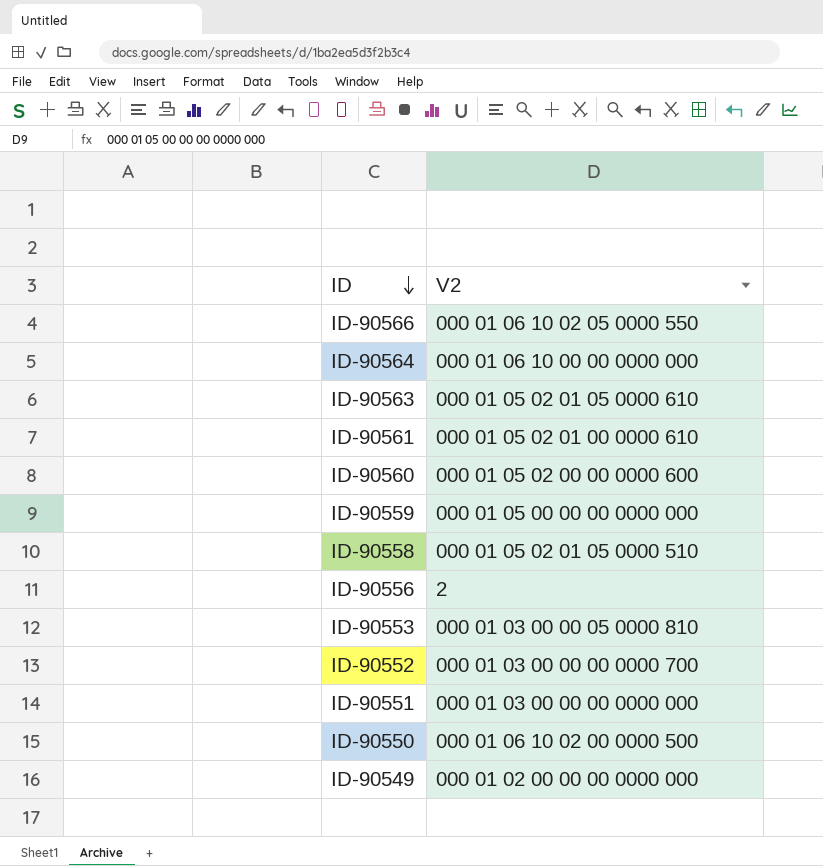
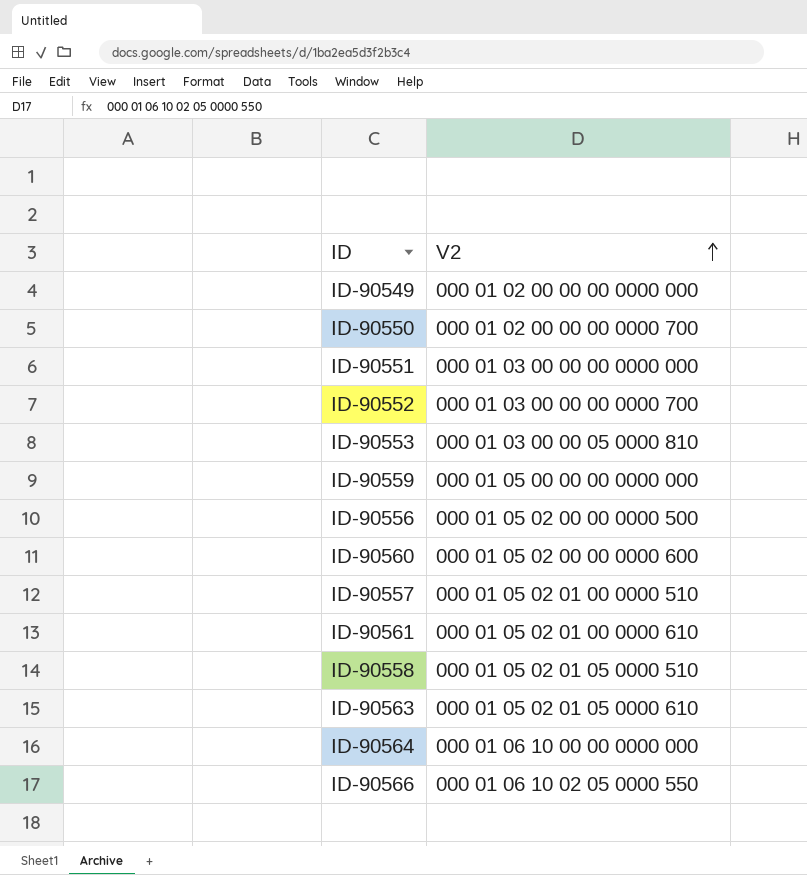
row order: ID descending -> V2 ascending
ID-90550 | V2: 000 01 06 10 02 00 0000 500 -> 000 01 02 00 00 00 0000 700
ID-90556 | V2: 2 -> 000 01 05 02 00 00 0000 500
row ID-90557: none -> 000 01 05 02 01 00 0000 510

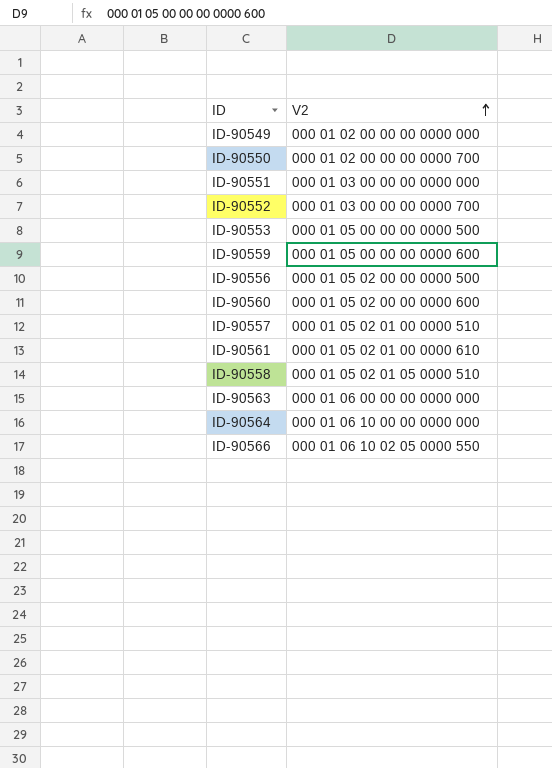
ID-90553 | V2: 000 01 03 00 00 05 0000 810 -> 000 01 05 00 00 00 0000 500
ID-90559 | V2: 000 01 05 00 00 00 0000 000 -> 000 01 05 00 00 00 0000 600
ID-90563 | V2: 000 01 05 02 01 05 0000 610 -> 000 01 06 00 00 00 0000 000

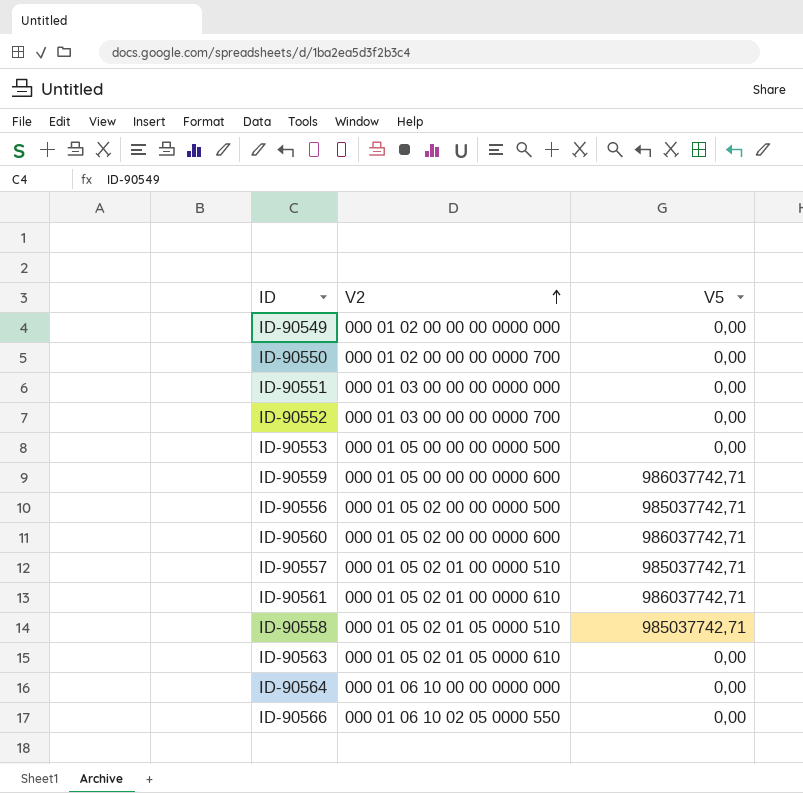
column V5 | position: none -> 3
ID-90563 | V2: 000 01 06 00 00 00 0000 000 -> 000 01 05 02 01 05 0000 610

